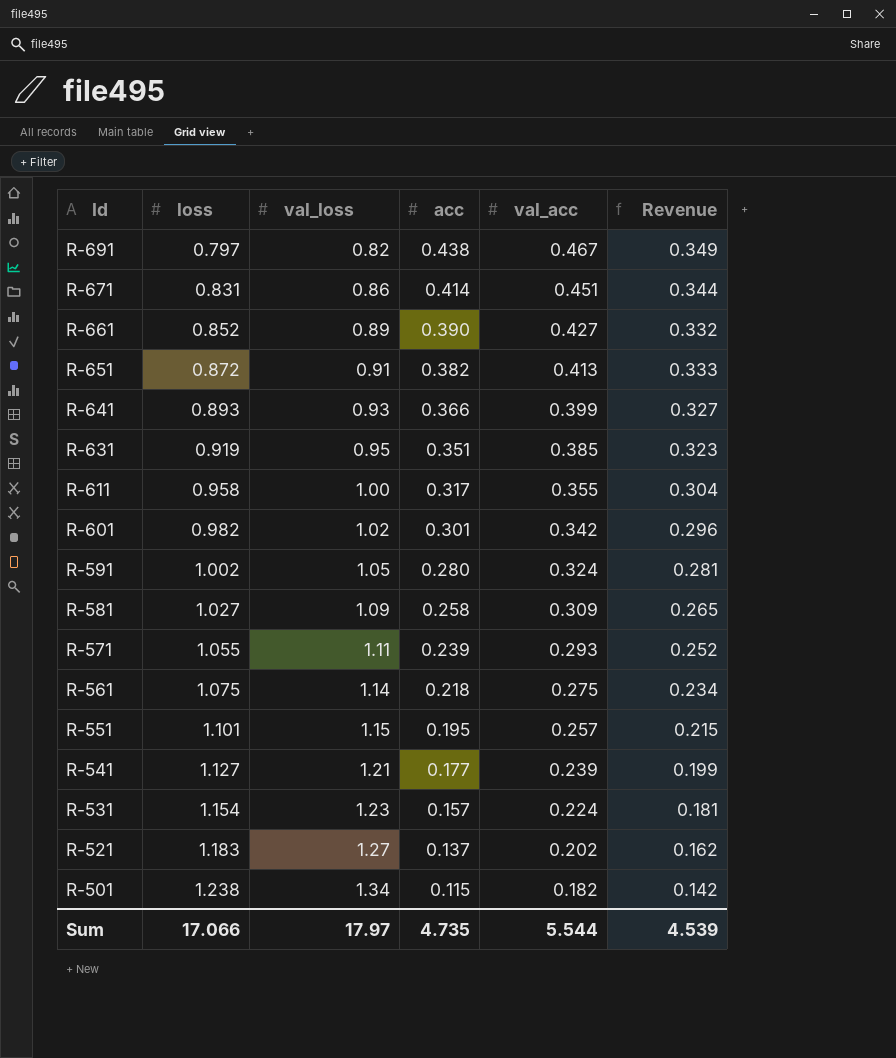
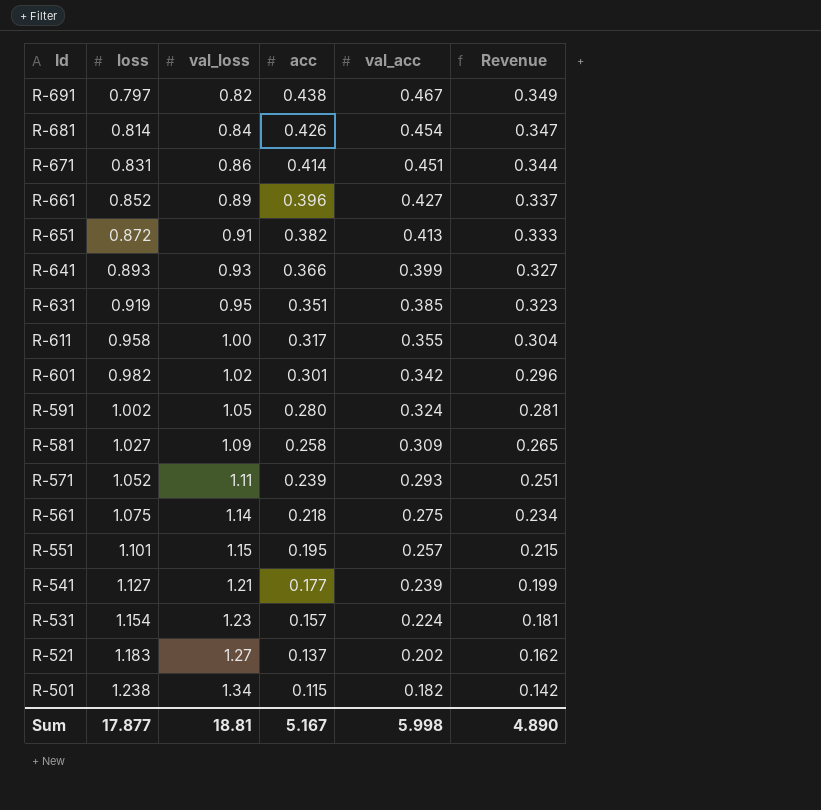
row R-681: none -> 0.814 | 0.84 | 0.426 | 0.454 | 0.347
R-661 | acc: 0.390 -> 0.396
R-661 | Revenue: 0.332 -> 0.337
R-571 | loss: 1.055 -> 1.052
R-571 | Revenue: 0.252 -> 0.251
Sum | loss: 17.066 -> 17.877
Sum | val_loss: 17.97 -> 18.81
Sum | acc: 4.735 -> 5.167
Sum | val_acc: 5.544 -> 5.998
Sum | Revenue: 4.539 -> 4.890

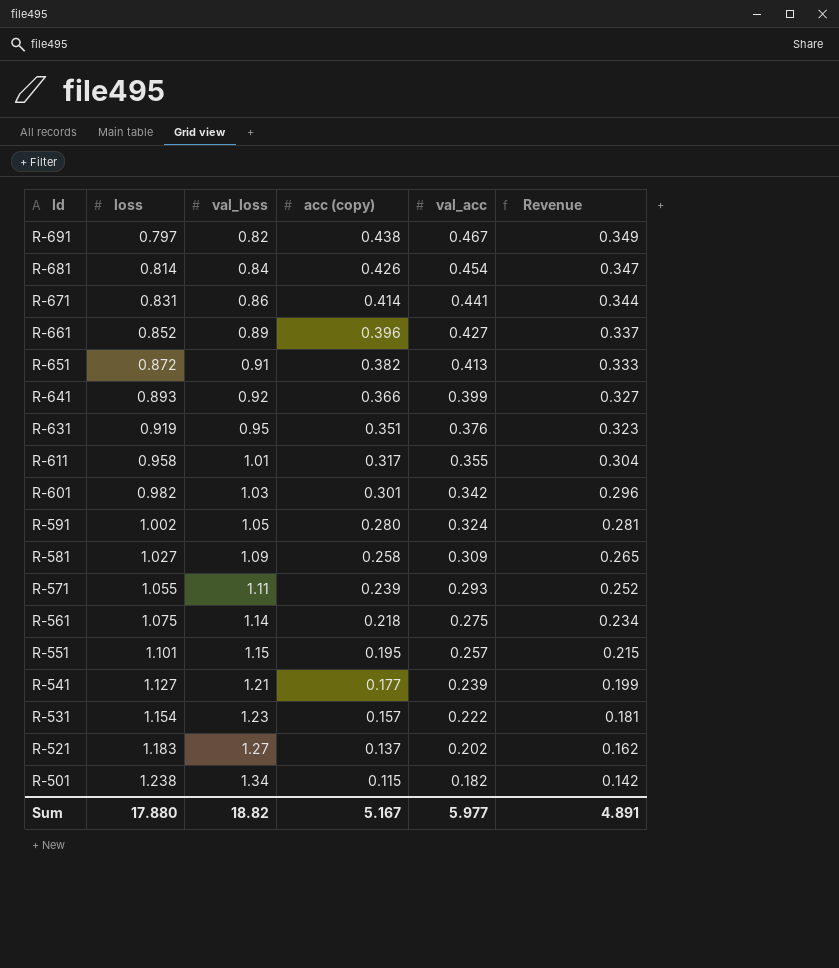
column name: acc -> acc (copy)
R-671 | val_acc: 0.451 -> 0.441
R-641 | val_loss: 0.93 -> 0.92
R-631 | val_acc: 0.385 -> 0.376
R-611 | val_loss: 1.00 -> 1.01
R-601 | val_loss: 1.02 -> 1.03
R-571 | loss: 1.052 -> 1.055
R-571 | Revenue: 0.251 -> 0.252
R-531 | val_acc: 0.224 -> 0.222
Sum | loss: 17.877 -> 17.880
Sum | val_loss: 18.81 -> 18.82
Sum | val_acc: 5.998 -> 5.977
Sum | Revenue: 4.890 -> 4.891

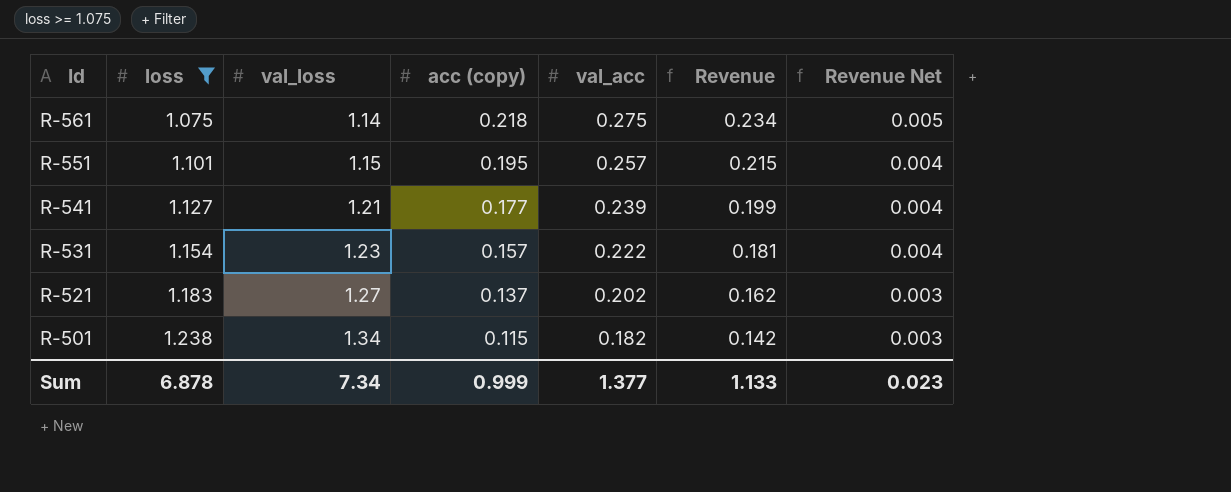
filter: none -> loss >= 1.075
column Revenue Net | formula: none -> [Revenue] * 0.02
Sum | loss: 17.880 -> 6.878
Sum | val_loss: 18.82 -> 7.34
Sum | acc (copy): 5.167 -> 0.999
Sum | val_acc: 5.977 -> 1.377
Sum | Revenue: 4.891 -> 1.133

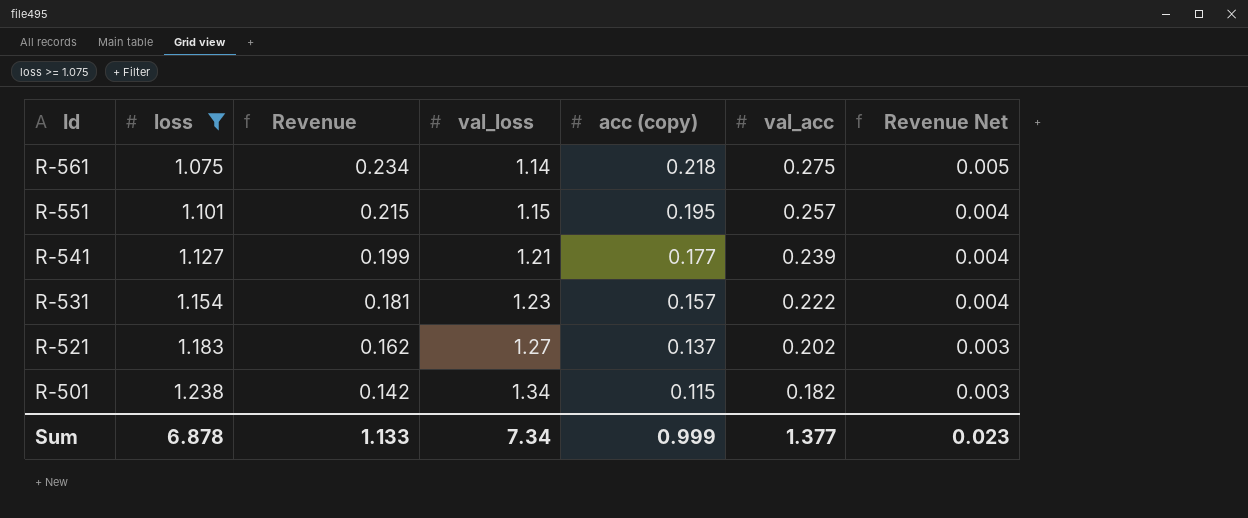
column Revenue | position: 6 -> 3

